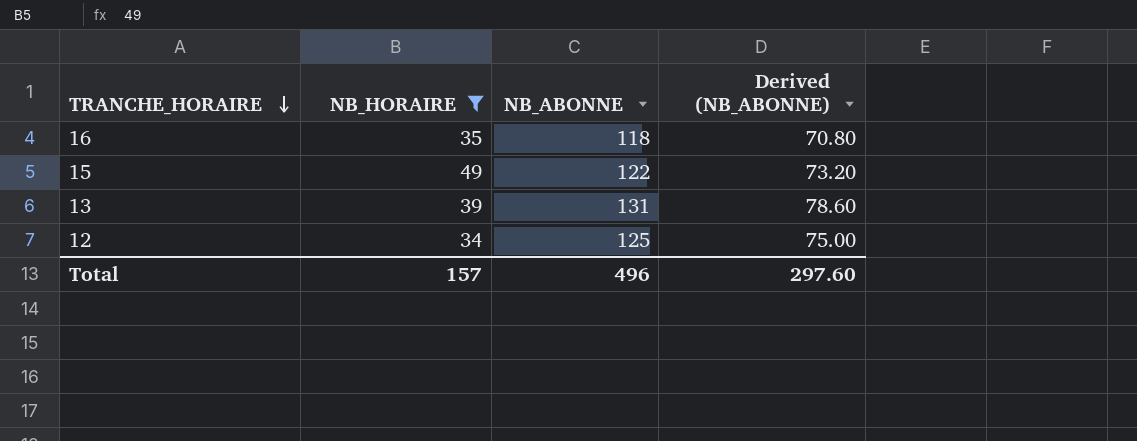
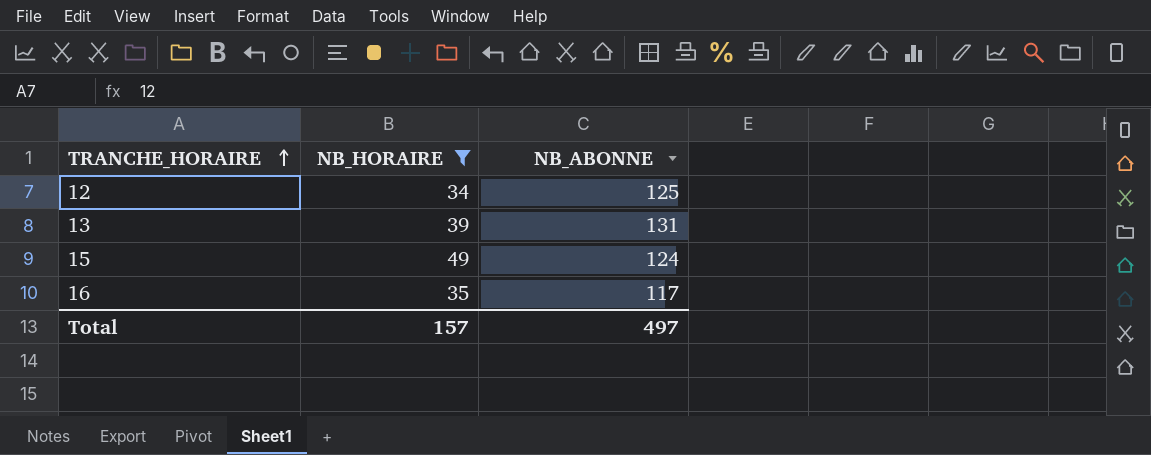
row order: TRANCHE_HORAIRE descending -> TRANCHE_HORAIRE ascending
column Derived (NB_ABONNE) | formula: [NB_ABONNE] * 0.6 -> none
15 | NB_ABONNE: 122 -> 124
16 | NB_ABONNE: 118 -> 117
Total | NB_ABONNE: 496 -> 497

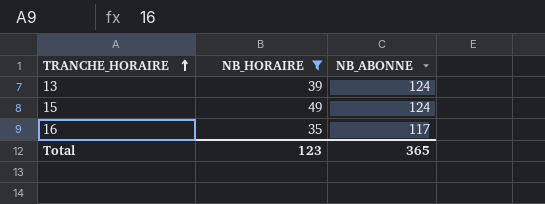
row 12: 34 | 125 -> none
13 | NB_ABONNE: 131 -> 124
Total | NB_HORAIRE: 157 -> 123
Total | NB_ABONNE: 497 -> 365

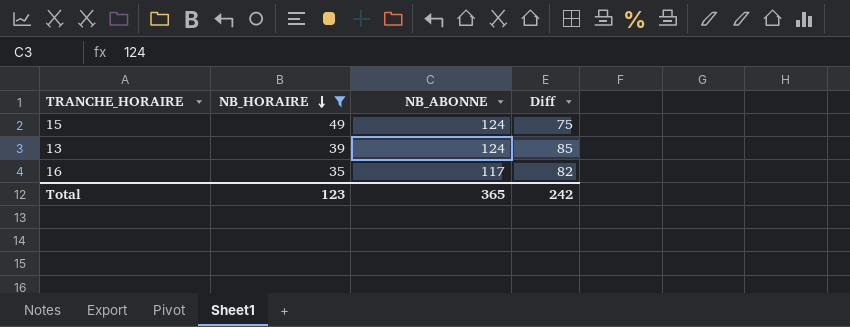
row order: TRANCHE_HORAIRE ascending -> NB_HORAIRE descending
column Diff | formula: none -> [NB_ABONNE] - [NB_HORAIRE]

